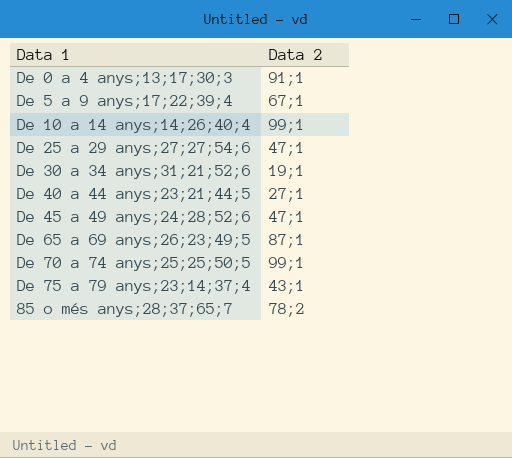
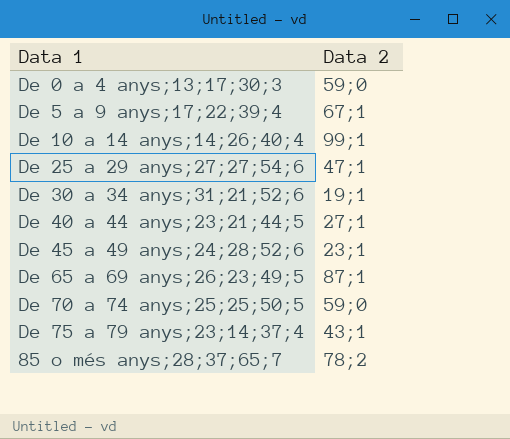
De 0 a 4 anys;13;17;30;3 | Data 2: 91;1 -> 59;0
De 45 a 49 anys;24;28;52;6 | Data 2: 47;1 -> 23;1
De 70 a 74 anys;25;25;50;5 | Data 2: 99;1 -> 59;0

